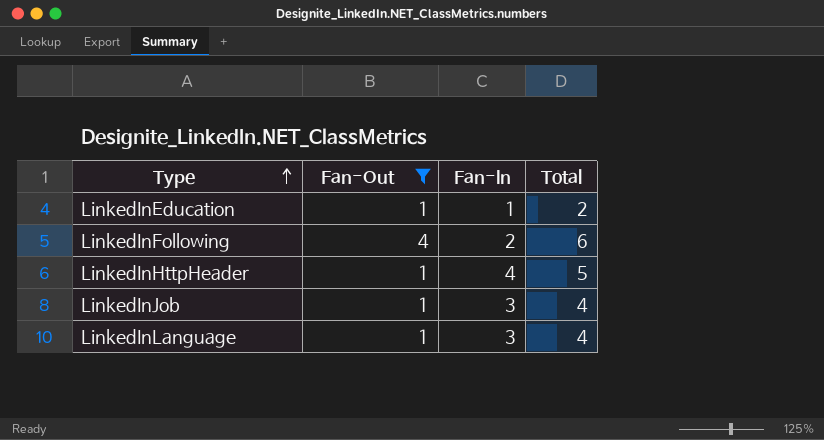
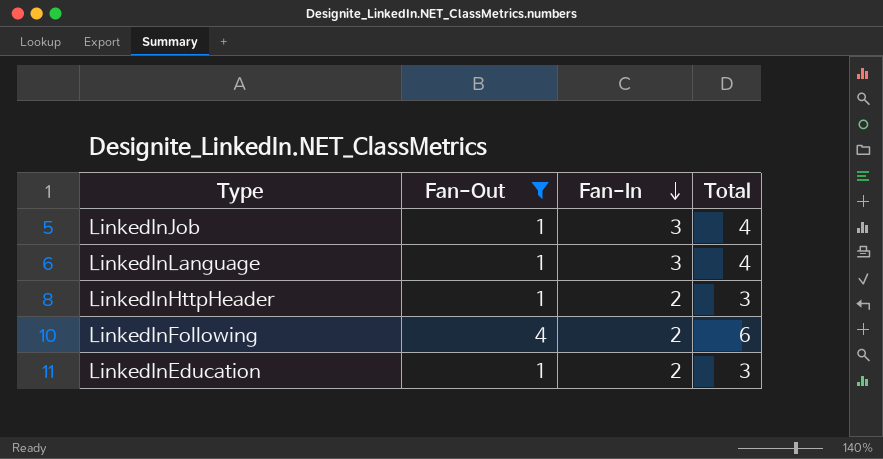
row order: Type ascending -> Fan-In descending
LinkedInHttpHeader | Fan-In: 4 -> 2
LinkedInHttpHeader | Total: 5 -> 3
LinkedInEducation | Fan-In: 1 -> 2
LinkedInEducation | Total: 2 -> 3

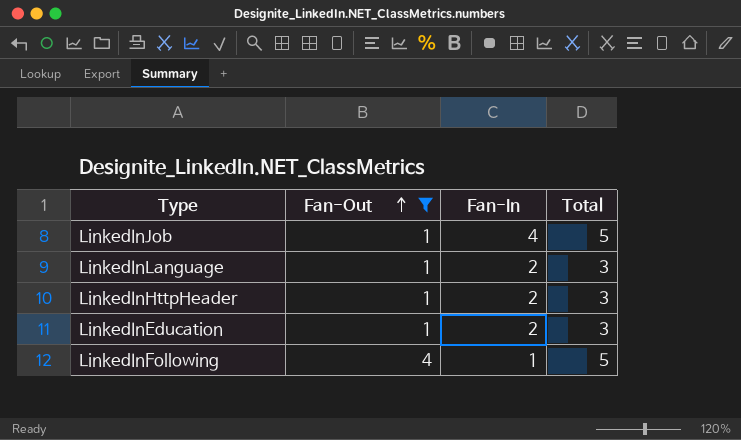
row order: Fan-In descending -> Fan-Out ascending
LinkedInJob | Fan-In: 3 -> 4
LinkedInJob | Total: 4 -> 5
LinkedInLanguage | Fan-In: 3 -> 2
LinkedInLanguage | Total: 4 -> 3
LinkedInFollowing | Fan-In: 2 -> 1
LinkedInFollowing | Total: 6 -> 5

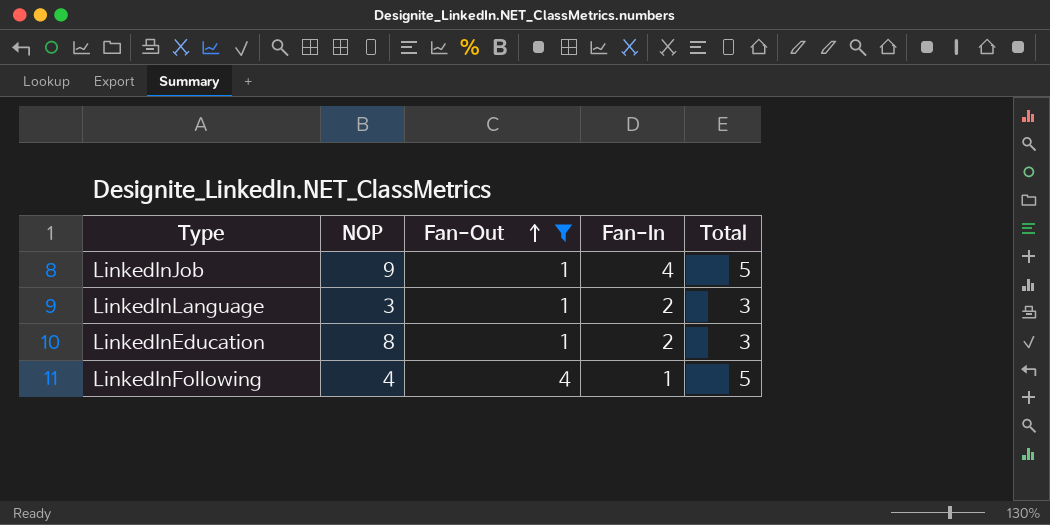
column NOP | position: none -> 2
row LinkedInHttpHeader: 1 | 2 | 3 -> none

